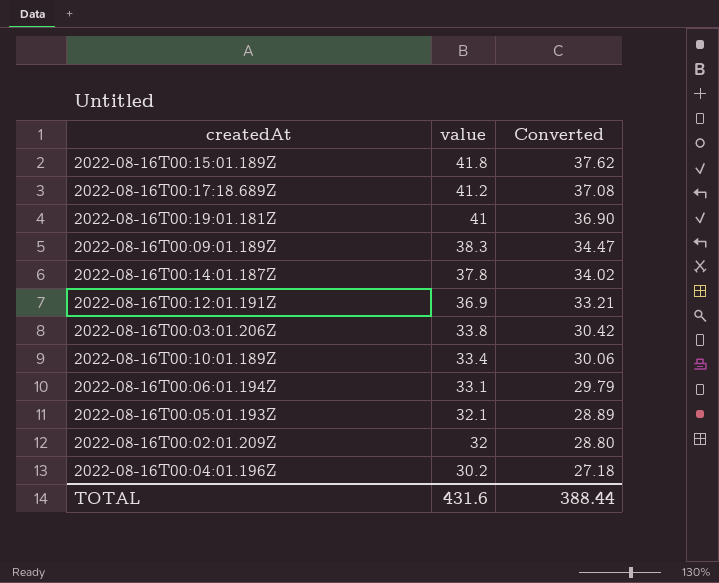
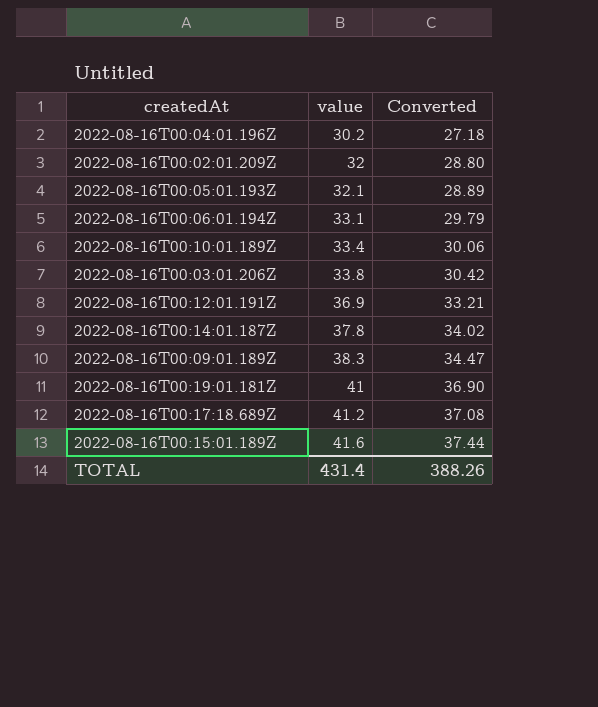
row order: value descending -> value ascending
2022-08-16T00:15:01.189Z | value: 41.8 -> 41.6
2022-08-16T00:15:01.189Z | Converted: 37.62 -> 37.44
TOTAL | value: 431.6 -> 431.4
TOTAL | Converted: 388.44 -> 388.26

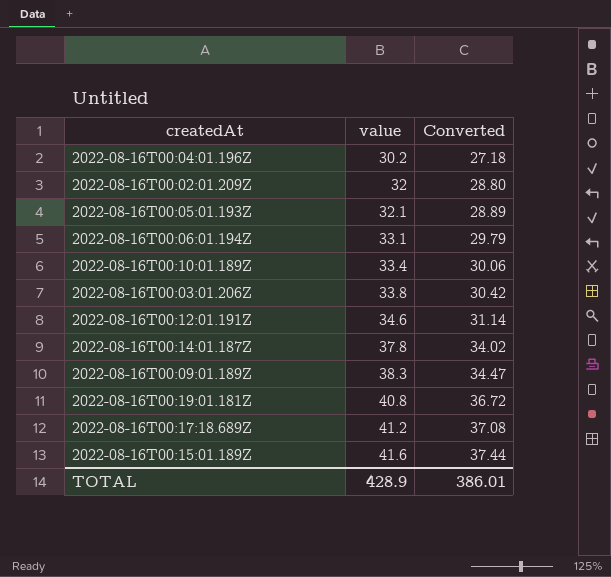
2022-08-16T00:12:01.191Z | value: 36.9 -> 34.6
2022-08-16T00:12:01.191Z | Converted: 33.21 -> 31.14
2022-08-16T00:19:01.181Z | value: 41 -> 40.8
2022-08-16T00:19:01.181Z | Converted: 36.90 -> 36.72
TOTAL | value: 431.4 -> 428.9
TOTAL | Converted: 388.26 -> 386.01

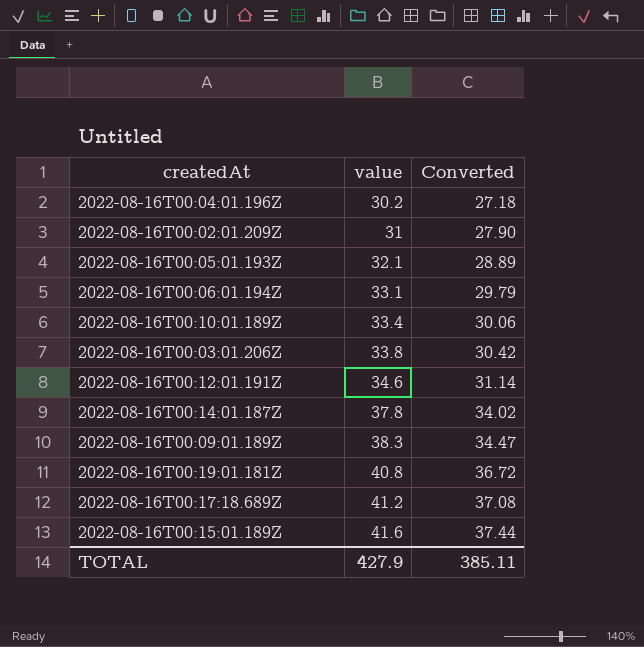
2022-08-16T00:02:01.209Z | value: 32 -> 31
2022-08-16T00:02:01.209Z | Converted: 28.80 -> 27.90
TOTAL | value: 428.9 -> 427.9
TOTAL | Converted: 386.01 -> 385.11

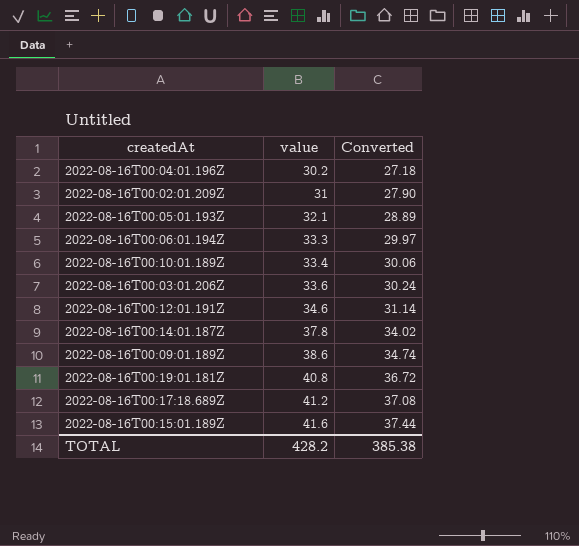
2022-08-16T00:06:01.194Z | value: 33.1 -> 33.3
2022-08-16T00:06:01.194Z | Converted: 29.79 -> 29.97
2022-08-16T00:03:01.206Z | value: 33.8 -> 33.6
2022-08-16T00:03:01.206Z | Converted: 30.42 -> 30.24
2022-08-16T00:09:01.189Z | value: 38.3 -> 38.6
2022-08-16T00:09:01.189Z | Converted: 34.47 -> 34.74
TOTAL | value: 427.9 -> 428.2
TOTAL | Converted: 385.11 -> 385.38

